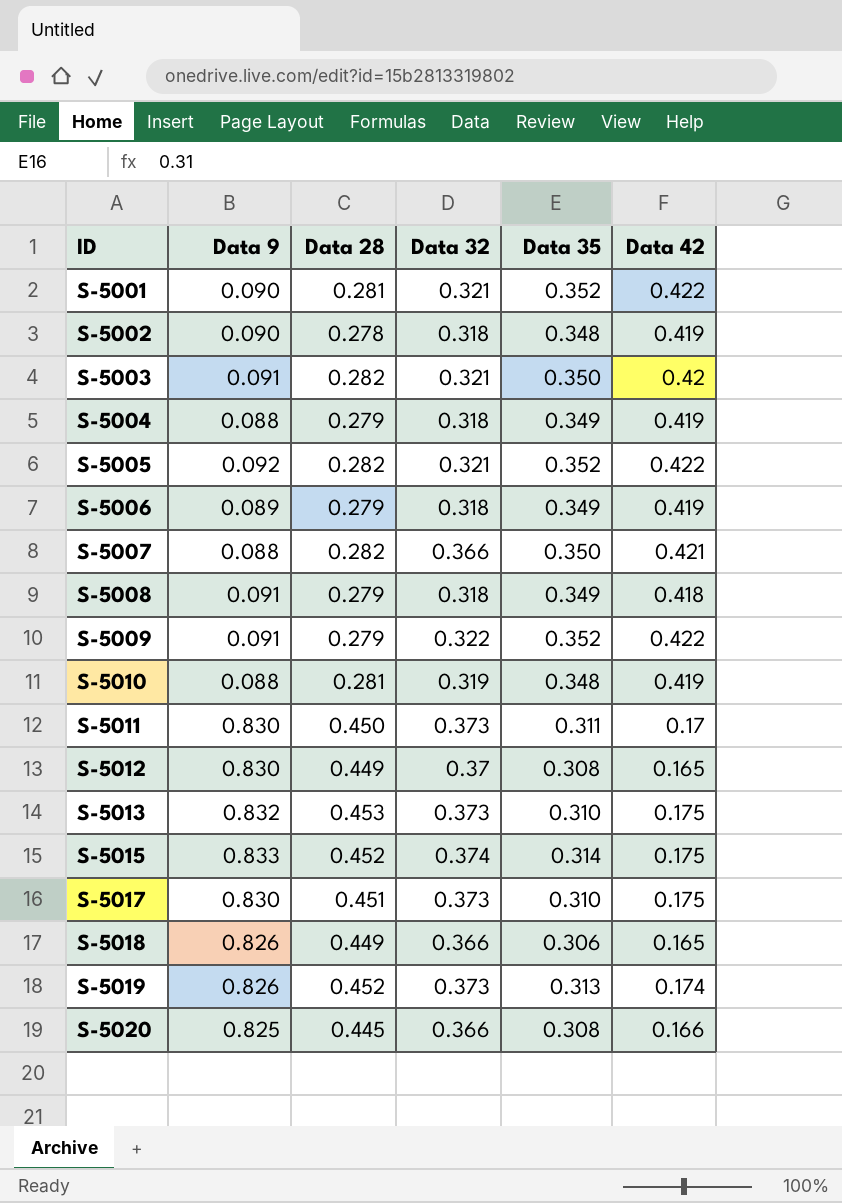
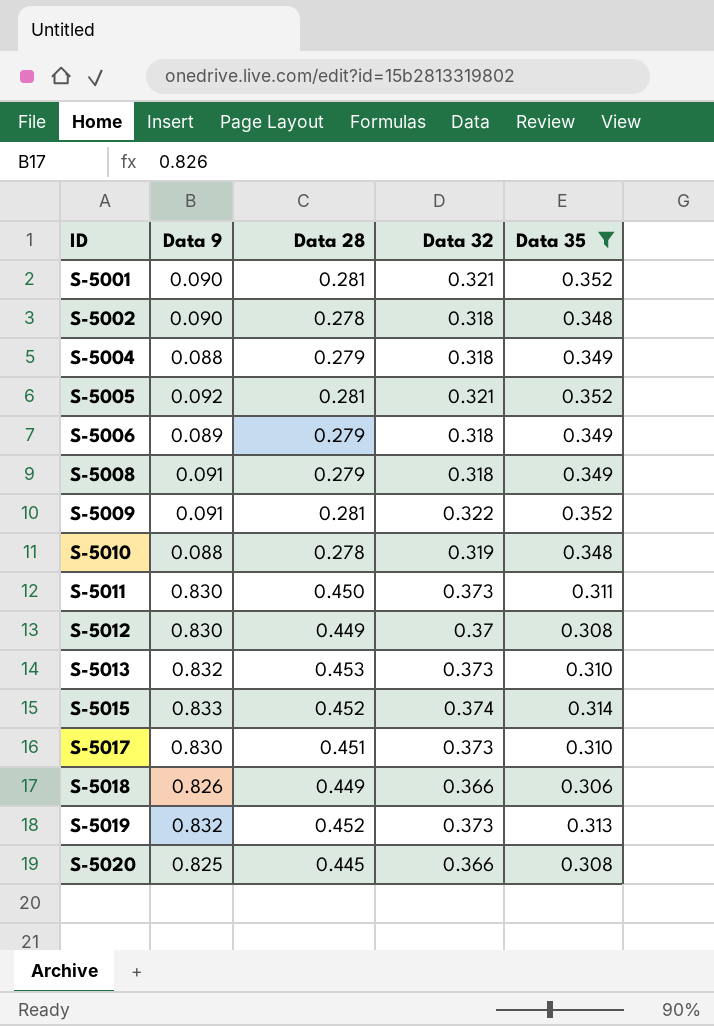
filter: none -> Data 35 != 0.350
column Data 42 | position: 6 -> none
S-5005 | Data 28: 0.282 -> 0.281
S-5009 | Data 28: 0.279 -> 0.281
S-5010 | Data 28: 0.281 -> 0.278
S-5019 | Data 9: 0.826 -> 0.832

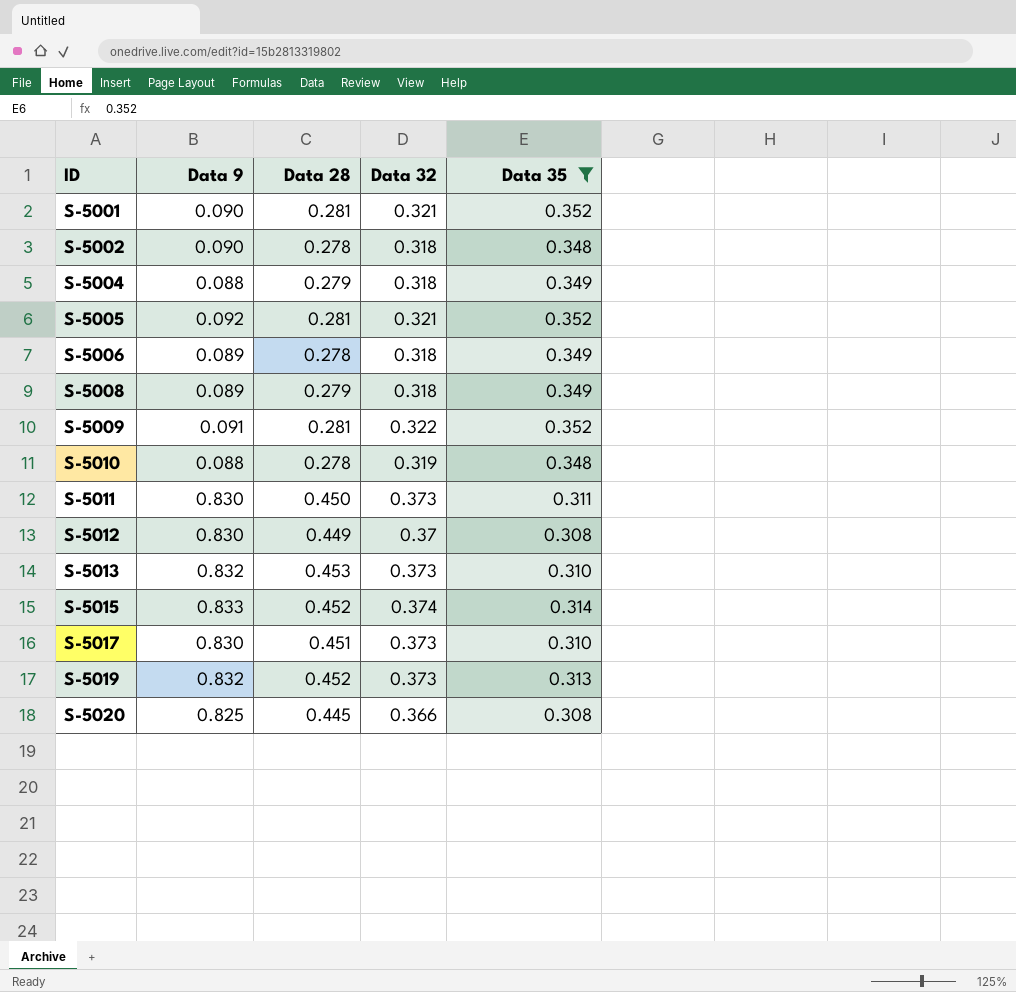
row S-5018: 0.826 | 0.449 | 0.366 | 0.306 -> none
S-5006 | Data 28: 0.279 -> 0.278
S-5008 | Data 9: 0.091 -> 0.089

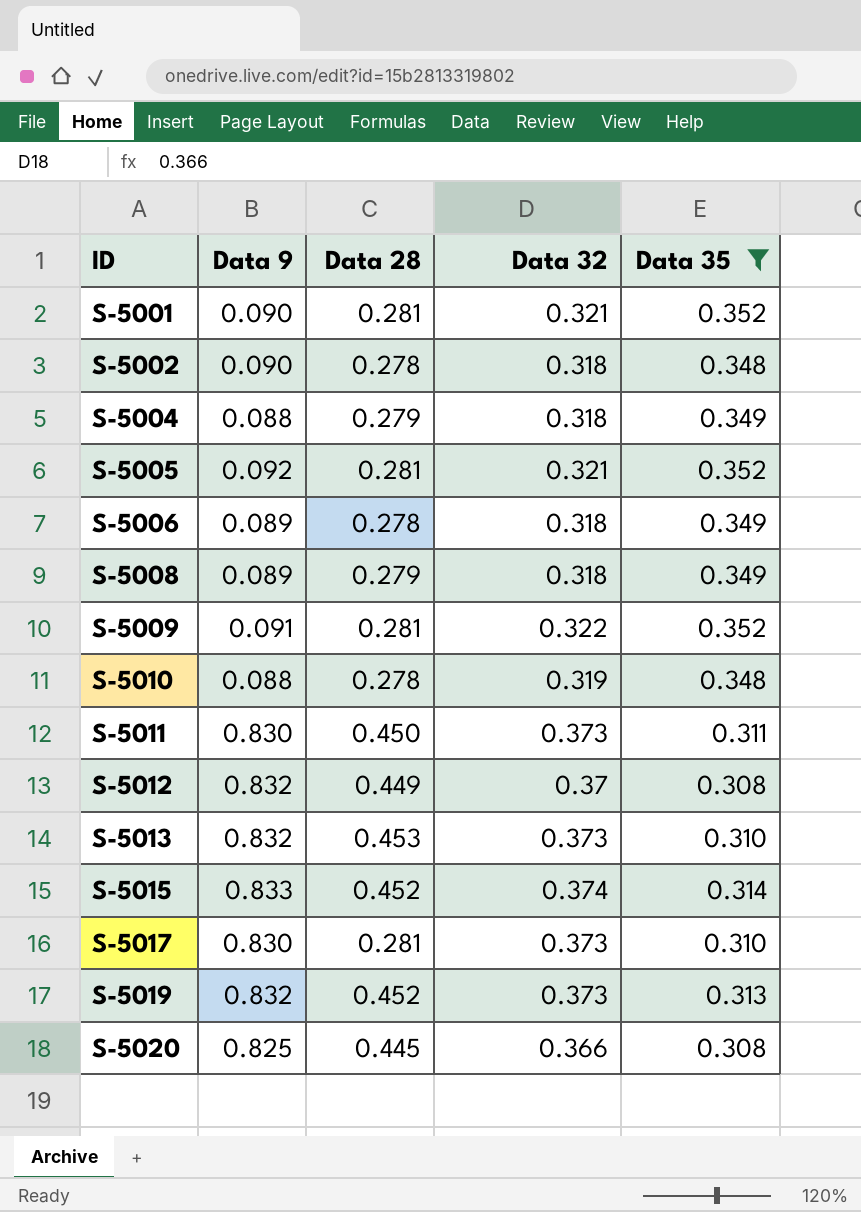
S-5012 | Data 9: 0.830 -> 0.832
S-5017 | Data 28: 0.451 -> 0.281

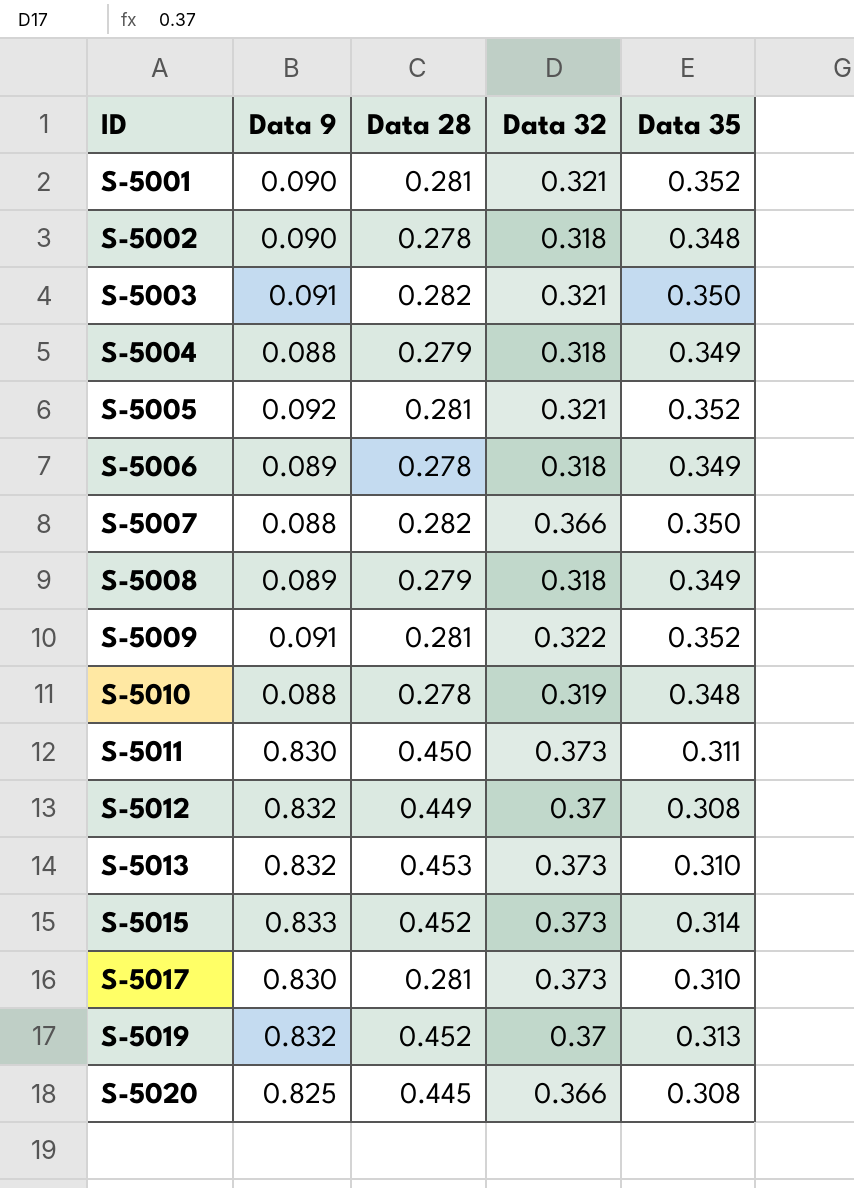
filter: Data 35 != 0.350 -> none
S-5015 | Data 32: 0.374 -> 0.373
S-5019 | Data 32: 0.373 -> 0.37

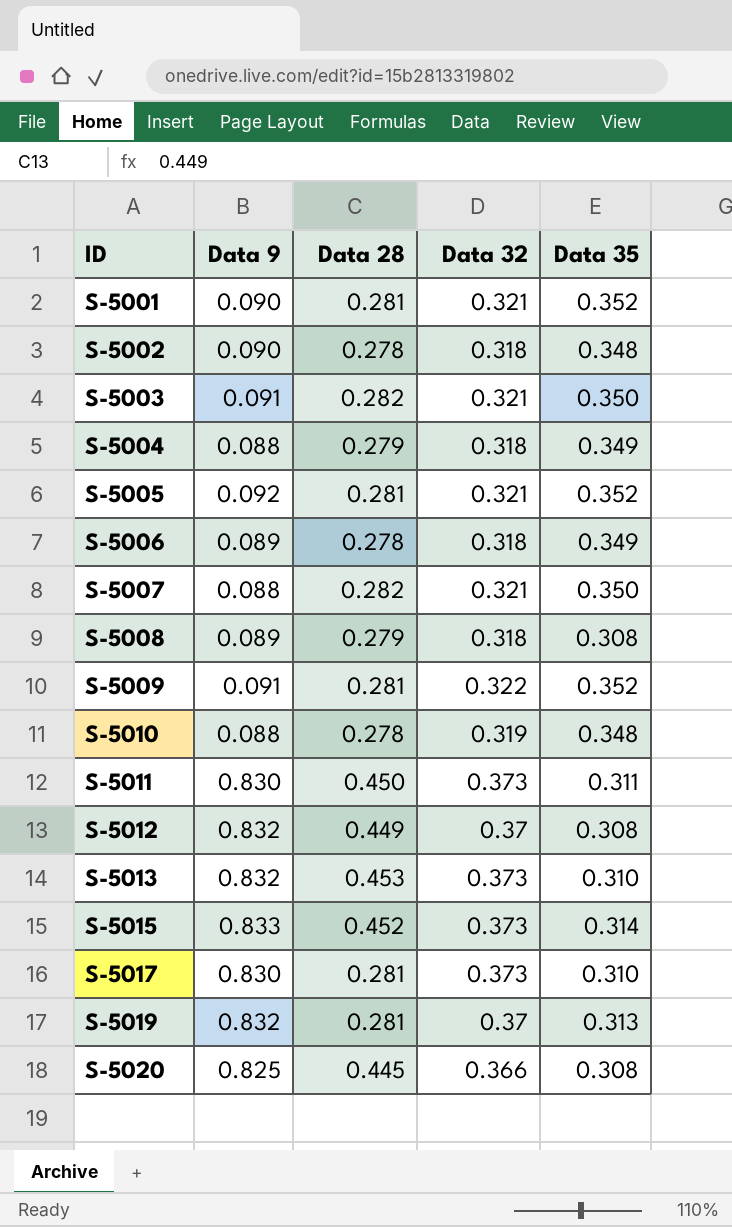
S-5007 | Data 32: 0.366 -> 0.321
S-5008 | Data 35: 0.349 -> 0.308
S-5019 | Data 28: 0.452 -> 0.281

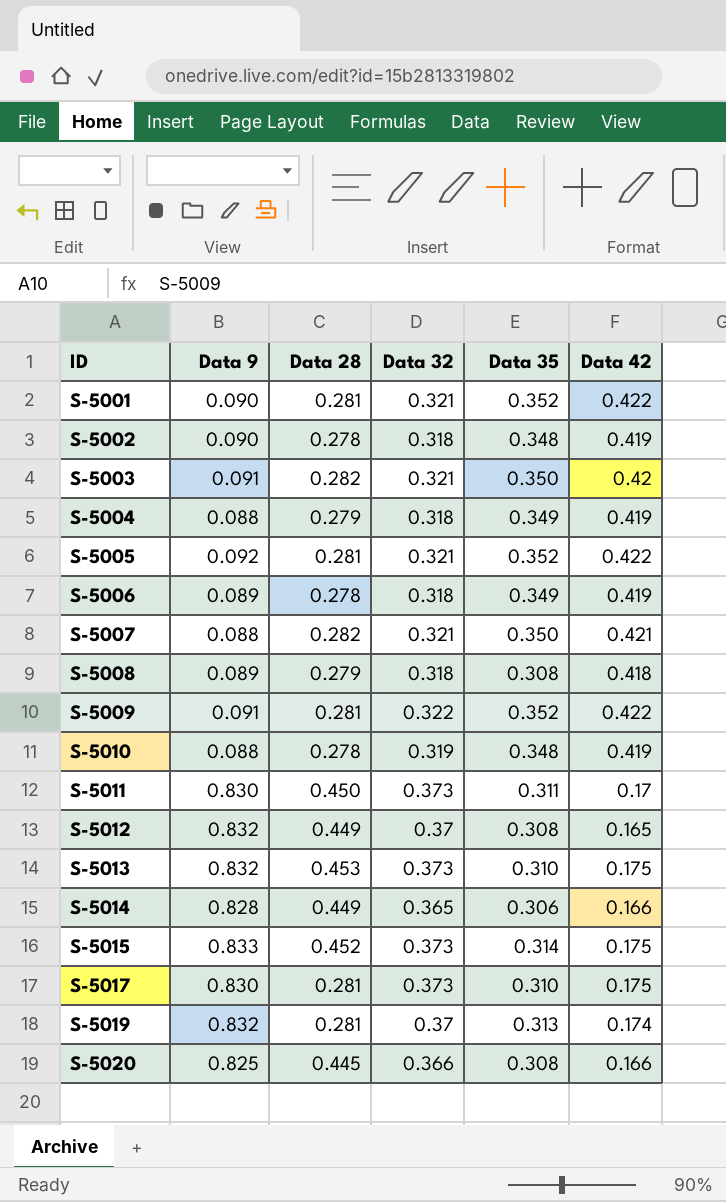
column Data 42 | position: none -> 6
row S-5014: none -> 0.828 | 0.449 | 0.365 | 0.306 | 0.166

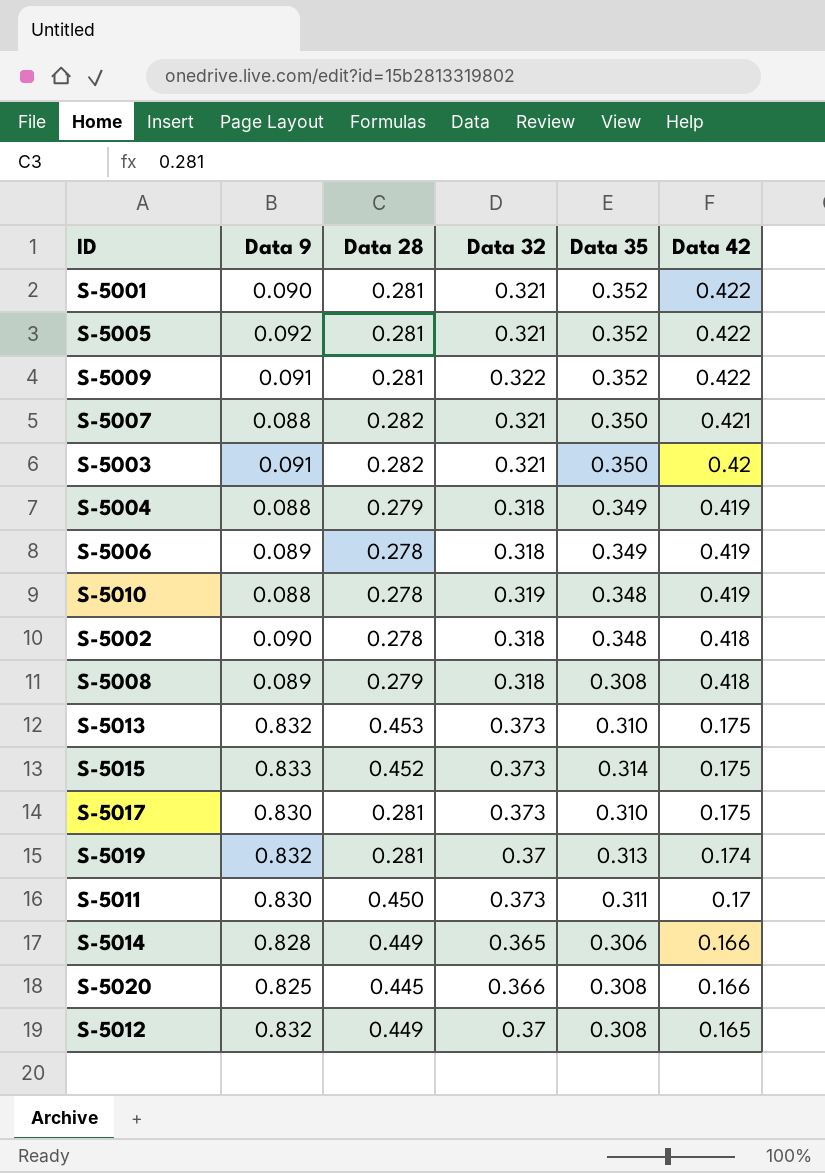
row order: ID ascending -> Data 42 descending
S-5002 | Data 42: 0.419 -> 0.418

